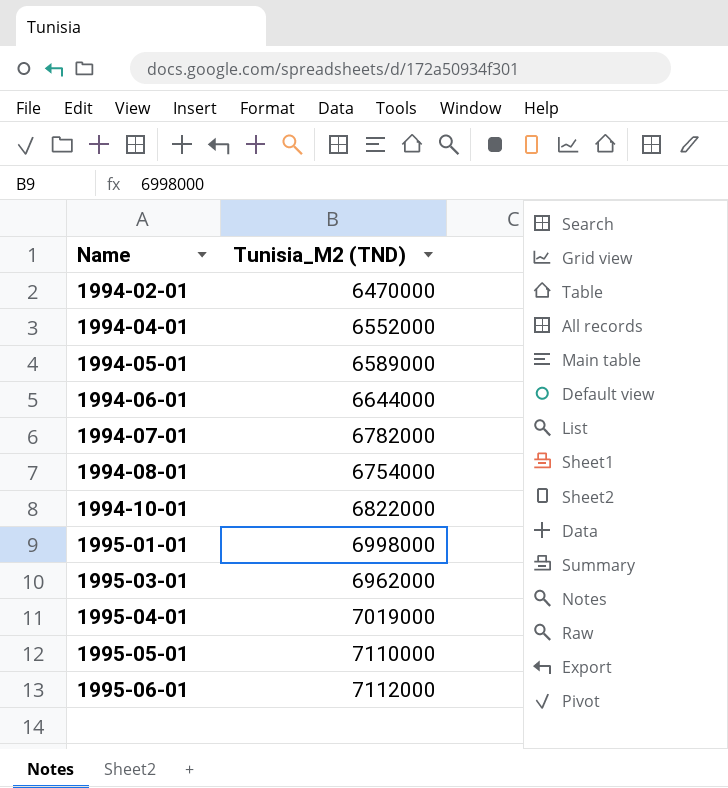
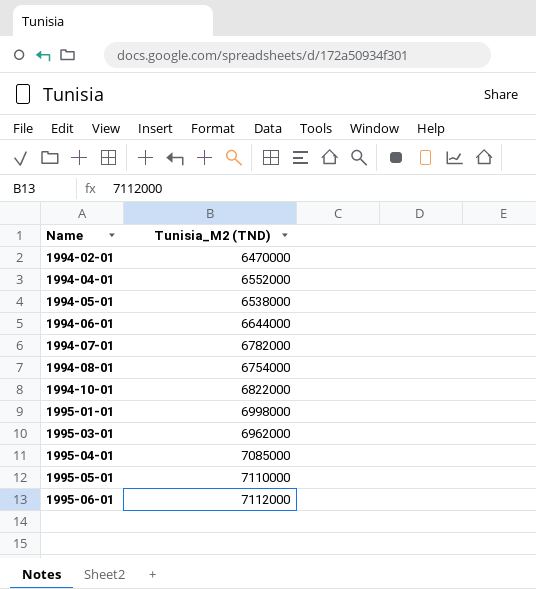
1994-05-01 | Tunisia_M2 (TND): 6589000 -> 6538000
1995-04-01 | Tunisia_M2 (TND): 7019000 -> 7085000

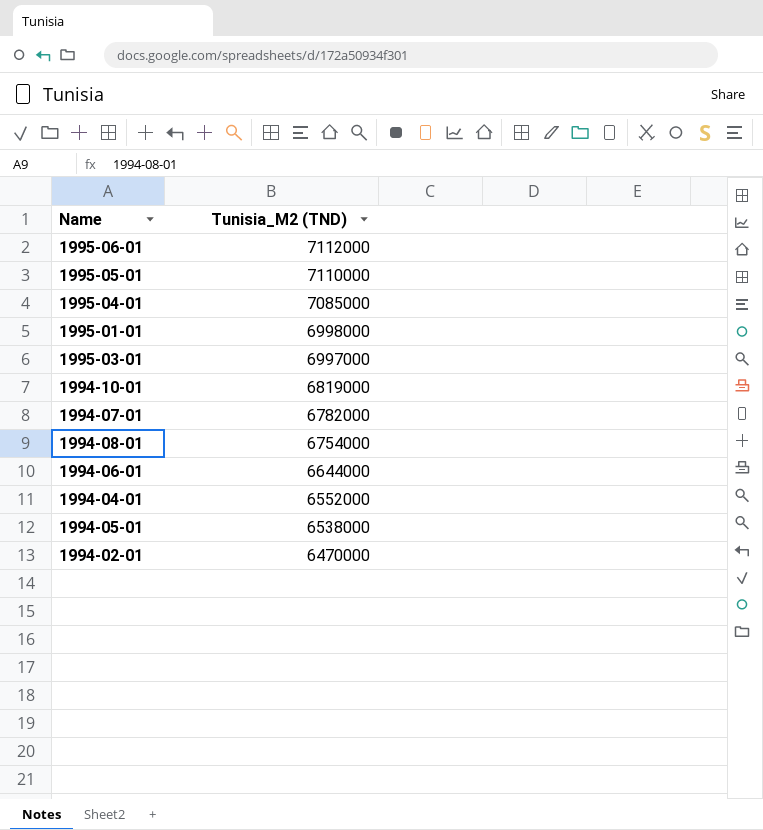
row order: Name ascending -> Tunisia_M2 (TND) descending
1995-03-01 | Tunisia_M2 (TND): 6962000 -> 6997000
1994-10-01 | Tunisia_M2 (TND): 6822000 -> 6819000

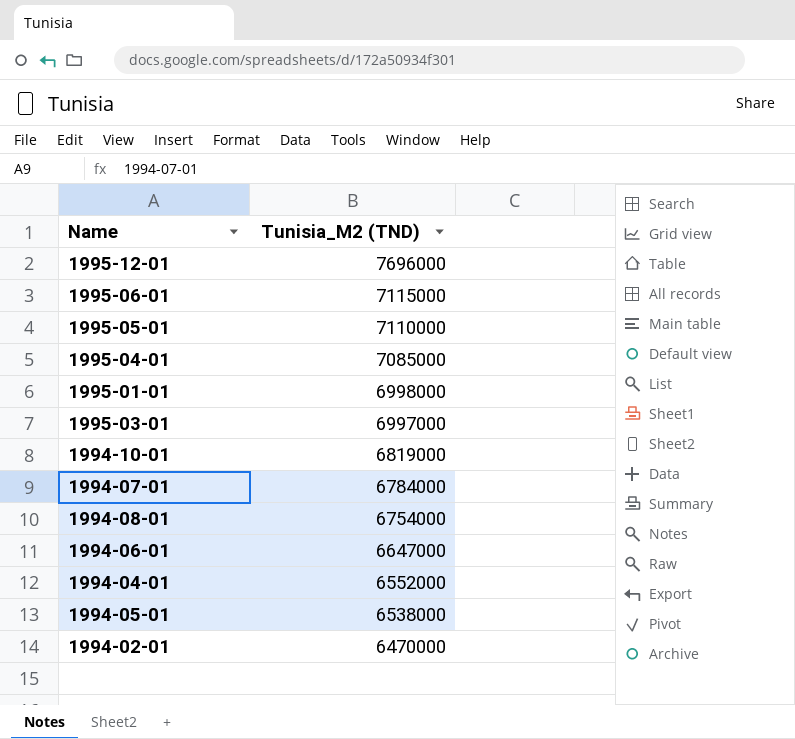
row 1995-12-01: none -> 7696000
1995-06-01 | Tunisia_M2 (TND): 7112000 -> 7115000
1994-07-01 | Tunisia_M2 (TND): 6782000 -> 6784000
1994-06-01 | Tunisia_M2 (TND): 6644000 -> 6647000

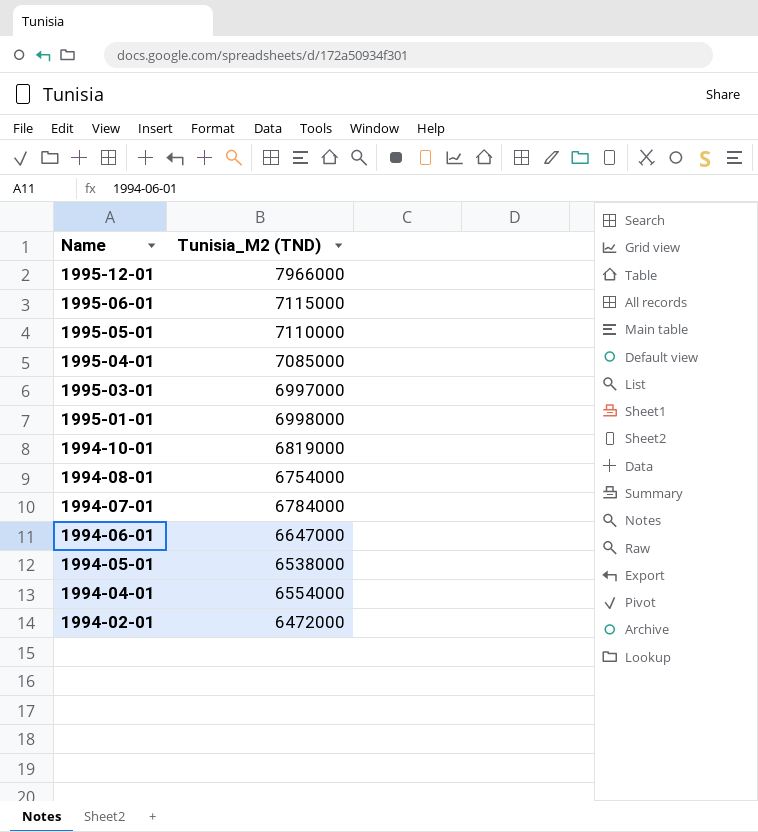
row order: Tunisia_M2 (TND) descending -> Name descending
1995-12-01 | Tunisia_M2 (TND): 7696000 -> 7966000
1994-04-01 | Tunisia_M2 (TND): 6552000 -> 6554000
1994-02-01 | Tunisia_M2 (TND): 6470000 -> 6472000

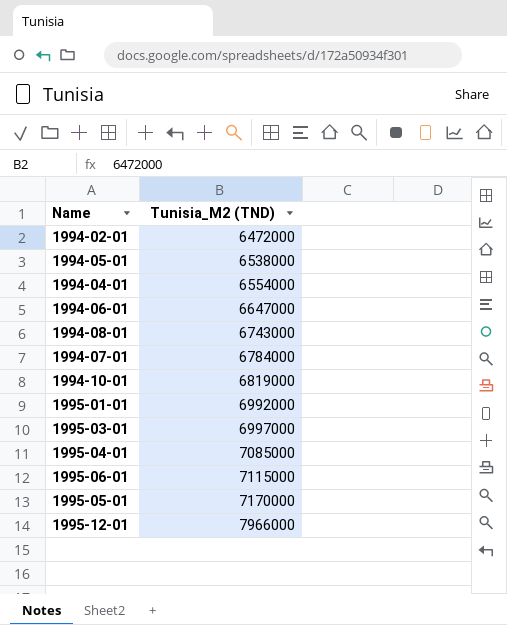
row order: Name descending -> Tunisia_M2 (TND) ascending
1994-08-01 | Tunisia_M2 (TND): 6754000 -> 6743000
1995-01-01 | Tunisia_M2 (TND): 6998000 -> 6992000
1995-05-01 | Tunisia_M2 (TND): 7110000 -> 7170000

